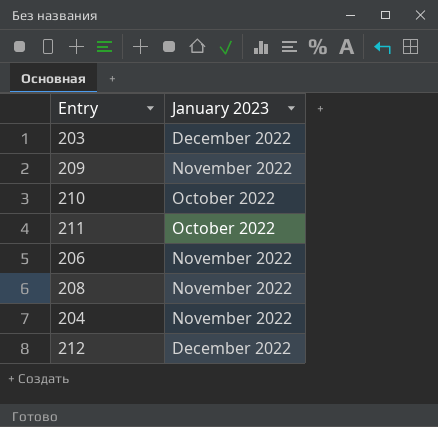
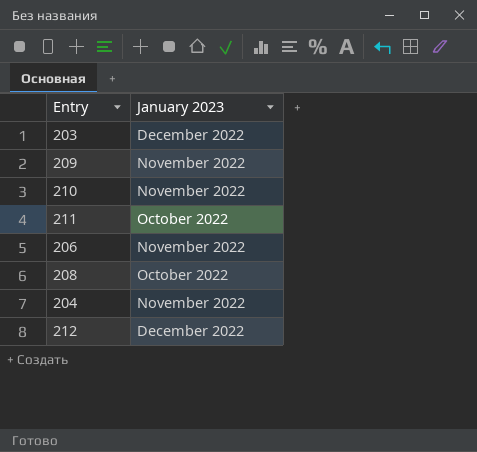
210 | January 2023: October 2022 -> November 2022
208 | January 2023: November 2022 -> October 2022

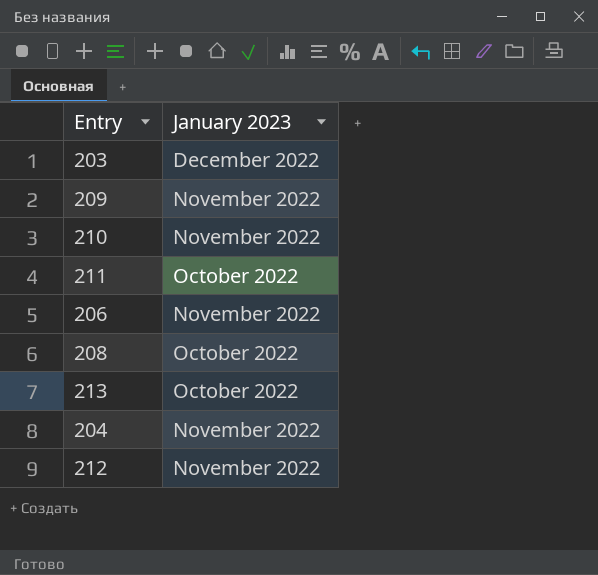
row 213: none -> October 2022
212 | January 2023: December 2022 -> November 2022

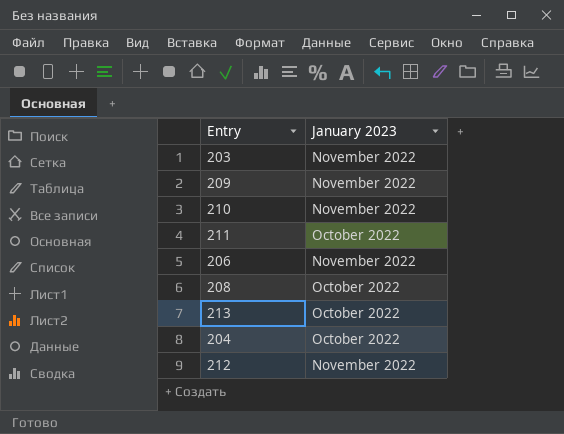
203 | January 2023: December 2022 -> November 2022
204 | January 2023: November 2022 -> October 2022

